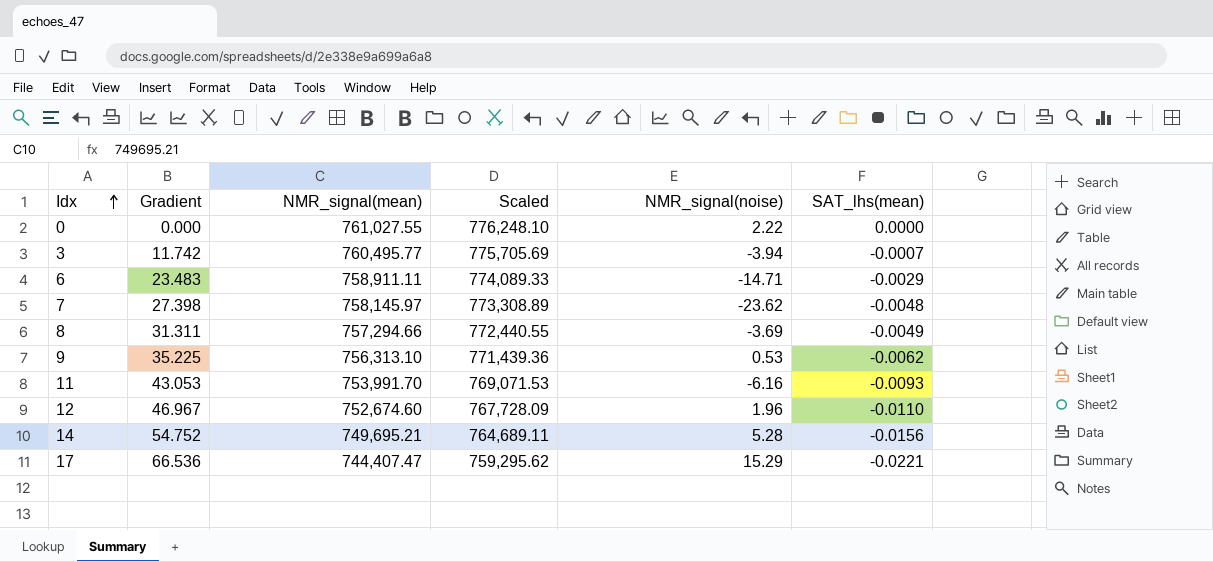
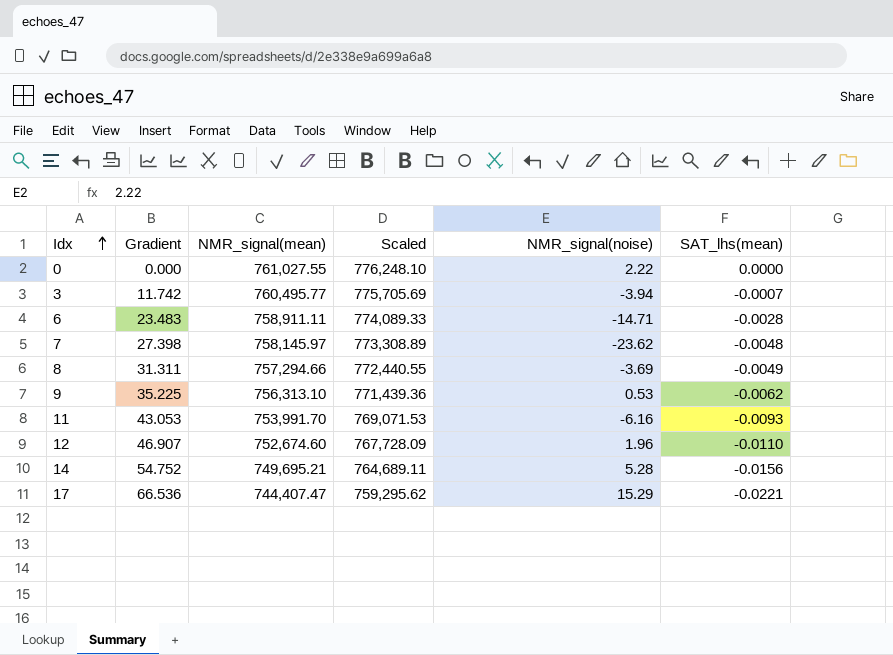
6 | SAT_lhs(mean): -0.0029 -> -0.0028
12 | Gradient: 46.967 -> 46.907

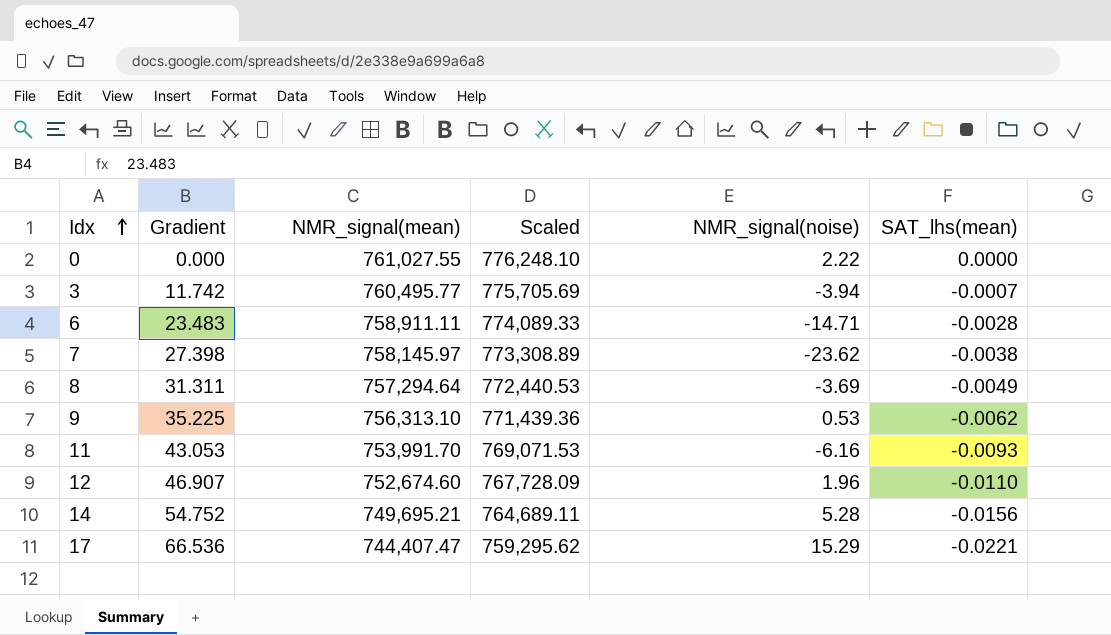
7 | SAT_lhs(mean): -0.0048 -> -0.0038
8 | NMR_signal(mean): 757,294.66 -> 757,294.64
8 | Scaled: 772,440.55 -> 772,440.53

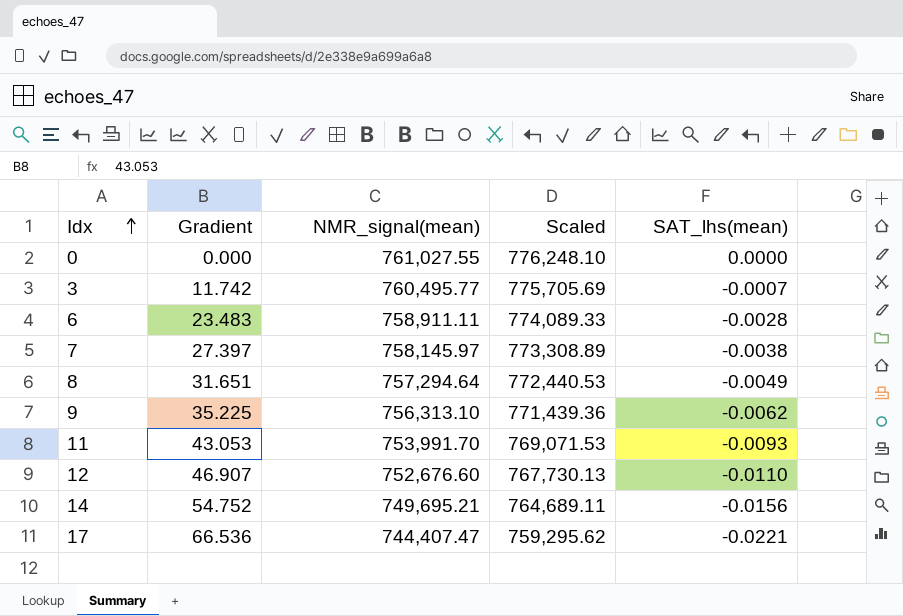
column NMR_signal(noise) | position: 5 -> none
7 | Gradient: 27.398 -> 27.397
8 | Gradient: 31.311 -> 31.651
12 | NMR_signal(mean): 752,674.60 -> 752,676.60
12 | Scaled: 767,728.09 -> 767,730.13

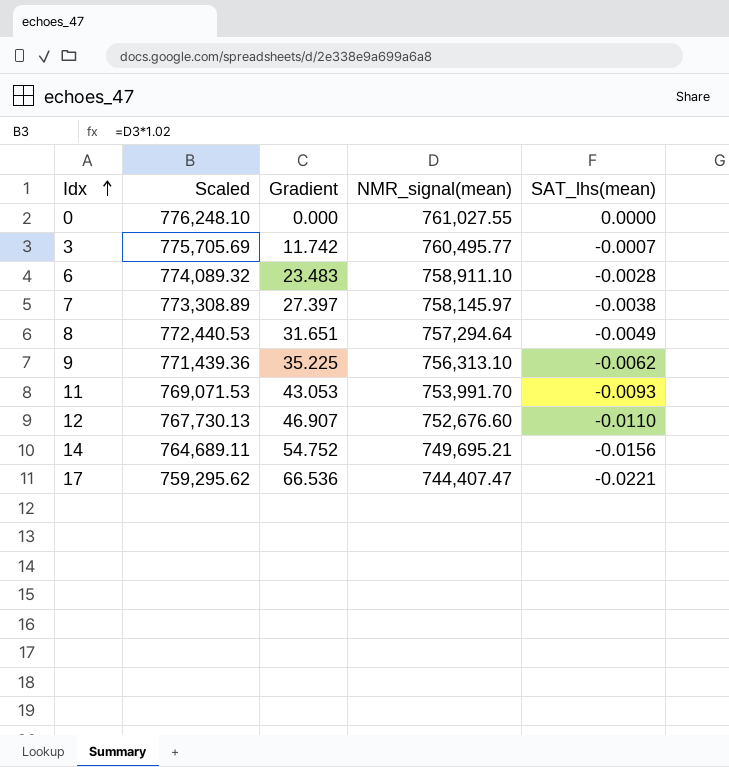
column Scaled | position: 4 -> 2
6 | Scaled: 774,089.33 -> 774,089.32
6 | NMR_signal(mean): 758,911.11 -> 758,911.10

